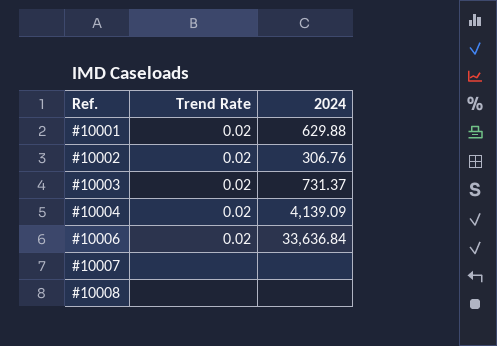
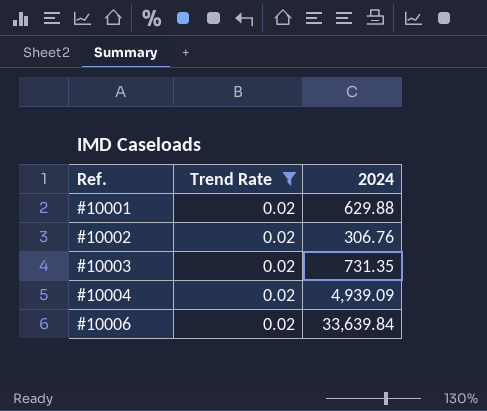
filter: none -> Trend Rate = 0.02
#10003 | 2024: 731.37 -> 731.35
#10004 | 2024: 4,139.09 -> 4,939.09
#10006 | 2024: 33,636.84 -> 33,639.84

